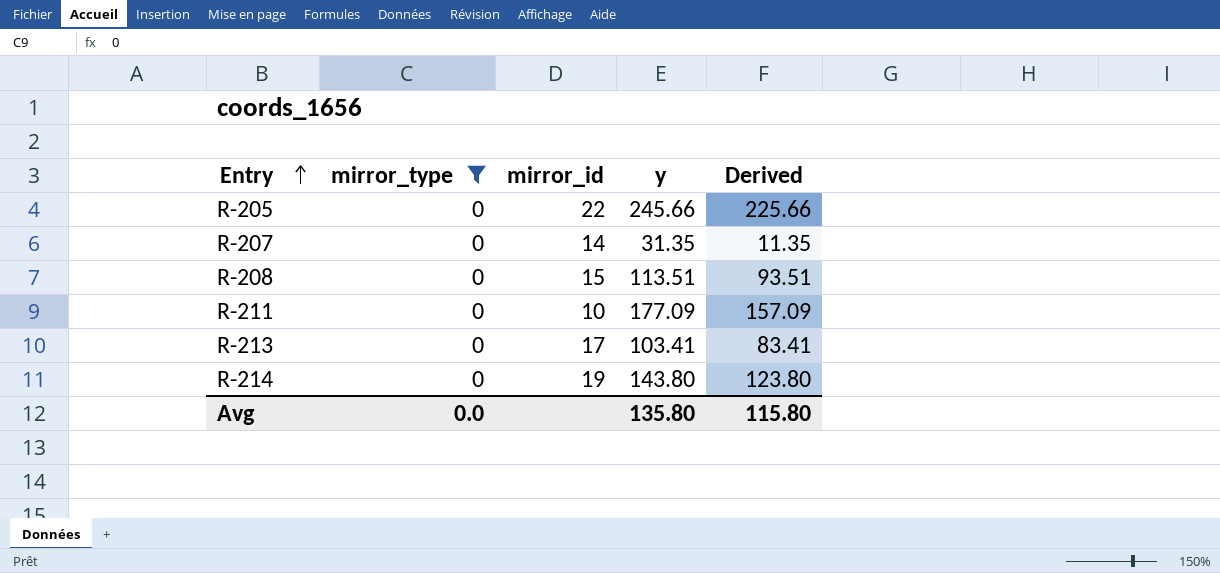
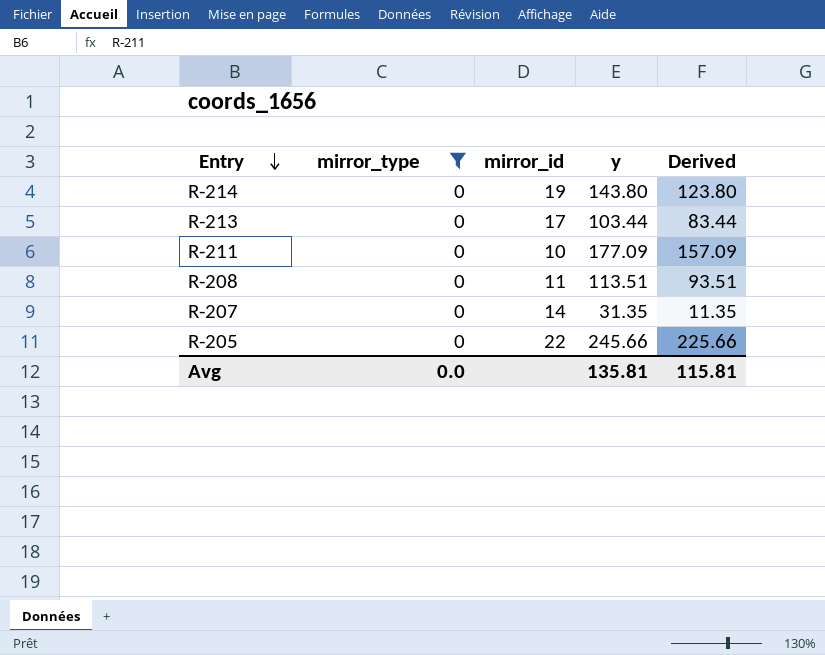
row order: Entry ascending -> Entry descending
R-213 | y: 103.41 -> 103.44
R-213 | Derived: 83.41 -> 83.44
R-208 | mirror_id: 15 -> 11
Avg | y: 135.80 -> 135.81
Avg | Derived: 115.80 -> 115.81

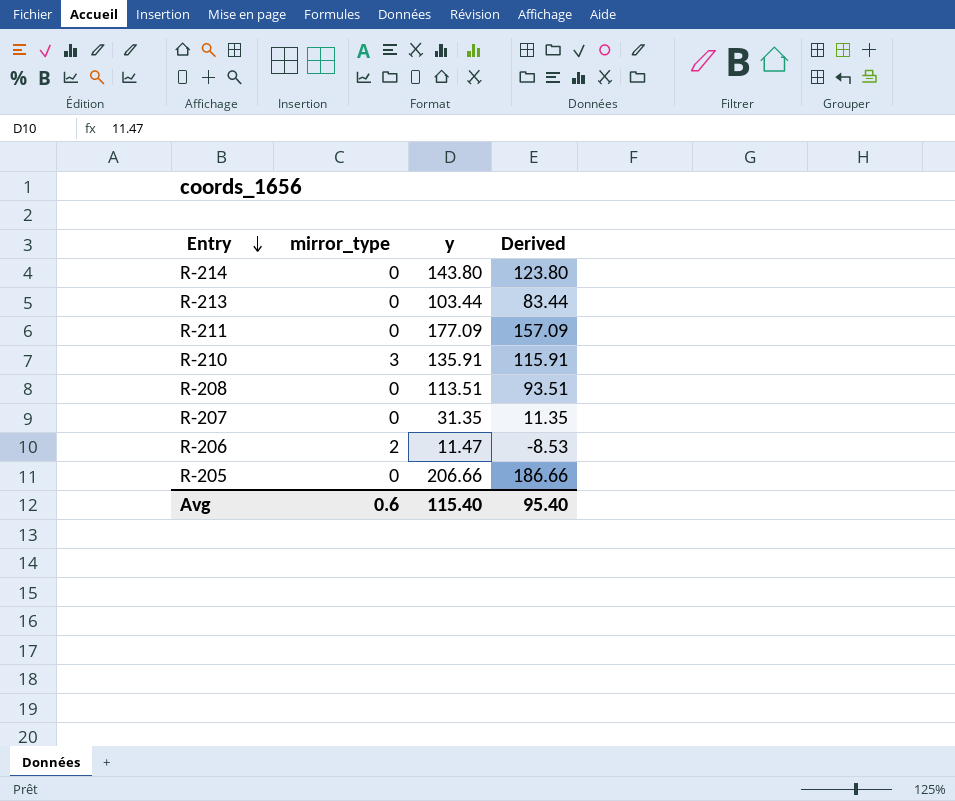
filter: mirror_type = 0 -> none
column mirror_id | position: 3 -> none
R-205 | y: 245.66 -> 206.66
R-205 | Derived: 225.66 -> 186.66
Avg | mirror_type: 0.0 -> 0.6
Avg | y: 135.81 -> 115.40
Avg | Derived: 115.81 -> 95.40

